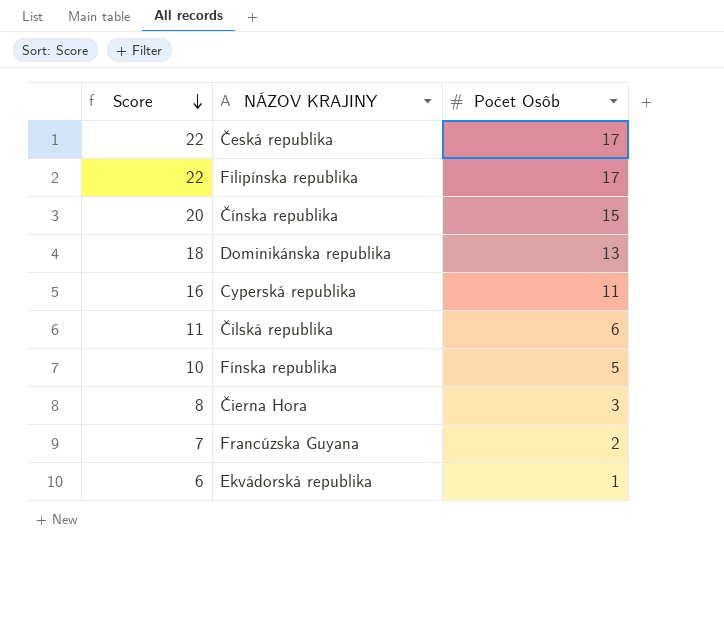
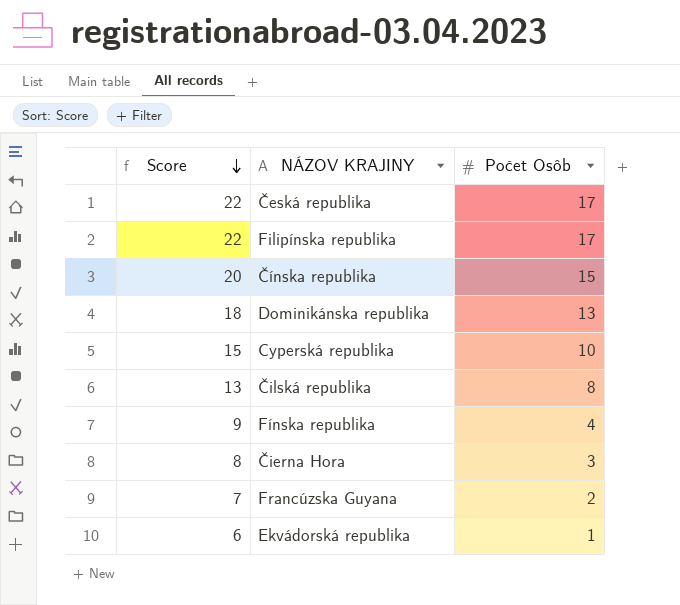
Cyperská republika | Score: 16 -> 15
Cyperská republika | Počet Osôb: 11 -> 10
Čilská republika | Score: 11 -> 13
Čilská republika | Počet Osôb: 6 -> 8
Fínska republika | Score: 10 -> 9
Fínska republika | Počet Osôb: 5 -> 4

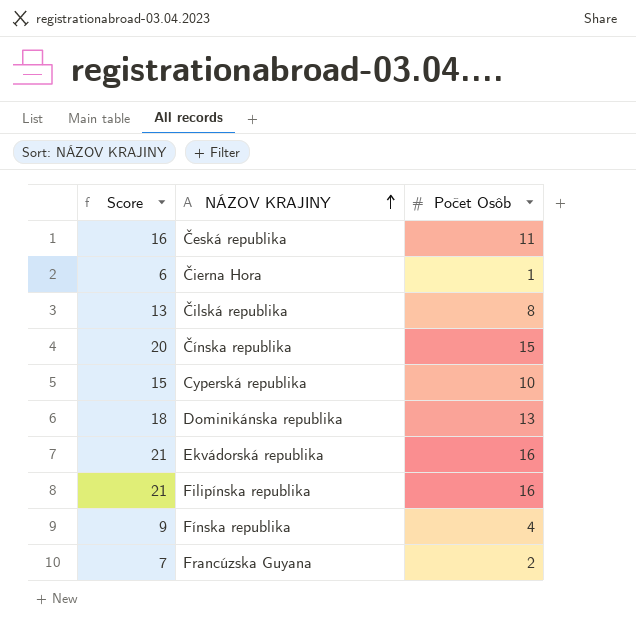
row order: Score descending -> NÁZOV KRAJINY ascending
Česká republika | Score: 22 -> 16
Česká republika | Počet Osôb: 17 -> 11
Čierna Hora | Score: 8 -> 6
Čierna Hora | Počet Osôb: 3 -> 1
Ekvádorská republika | Score: 6 -> 21
Ekvádorská republika | Počet Osôb: 1 -> 16
Filipínska republika | Score: 22 -> 21
Filipínska republika | Počet Osôb: 17 -> 16

